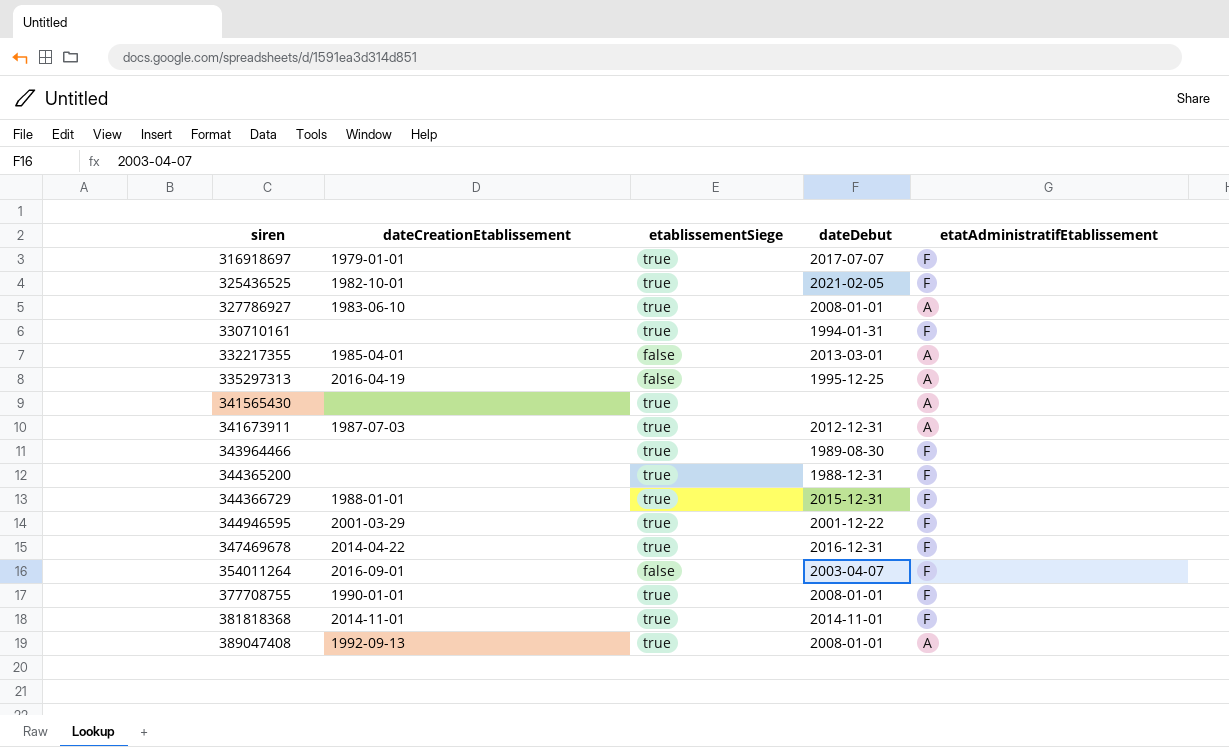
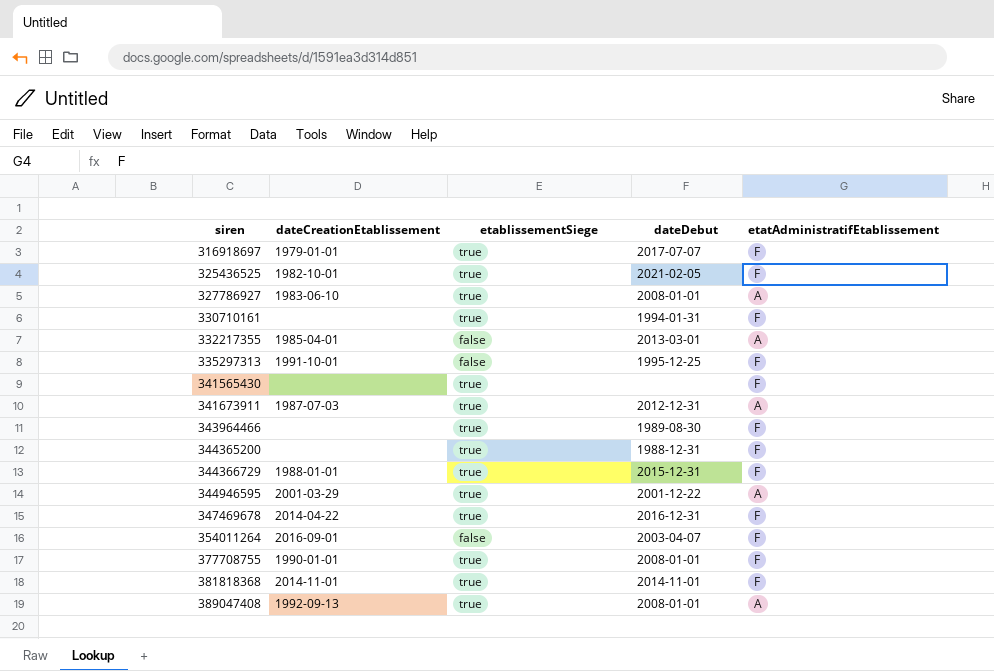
335297313 | dateCreationEtablissement: 2016-04-19 -> 1991-10-01
335297313 | etatAdministratifEtablissement: A -> F
341565430 | etatAdministratifEtablissement: A -> F
344946595 | etatAdministratifEtablissement: F -> A

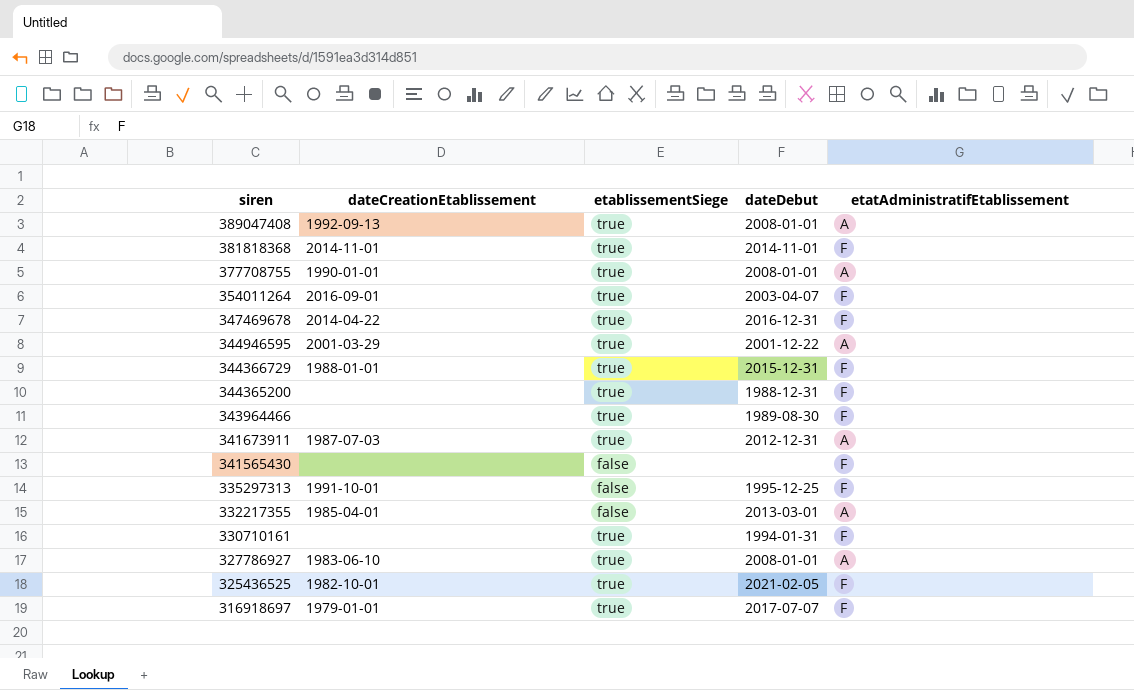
row order: siren ascending -> siren descending
377708755 | etatAdministratifEtablissement: F -> A
354011264 | etablissementSiege: false -> true
341565430 | etablissementSiege: true -> false

